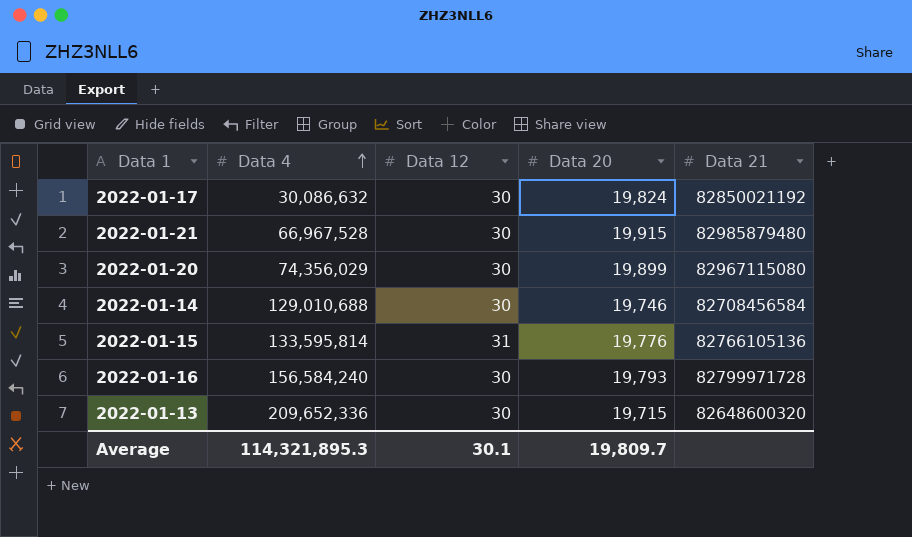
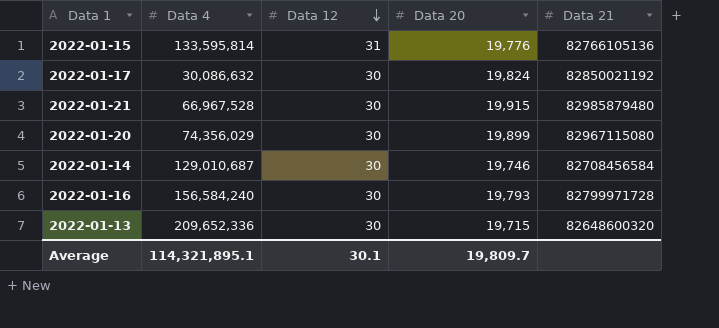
row order: Data 4 ascending -> Data 12 descending
2022-01-14 | Data 4: 129,010,688 -> 129,010,687
Average | Data 4: 114,321,895.3 -> 114,321,895.1

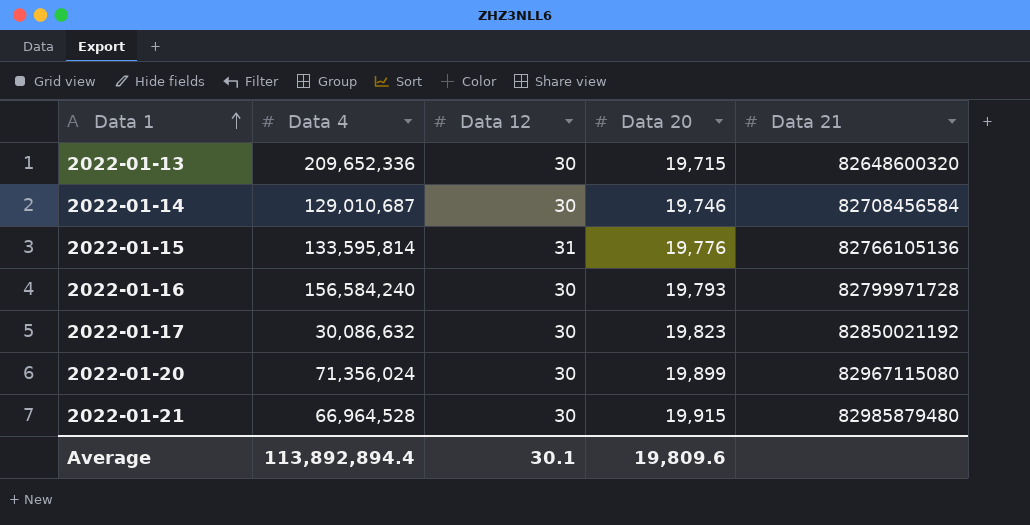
row order: Data 12 descending -> Data 1 ascending
2022-01-17 | Data 20: 19,824 -> 19,823
2022-01-20 | Data 4: 74,356,029 -> 71,356,024
2022-01-21 | Data 4: 66,967,528 -> 66,964,528
Average | Data 4: 114,321,895.1 -> 113,892,894.4
Average | Data 20: 19,809.7 -> 19,809.6

